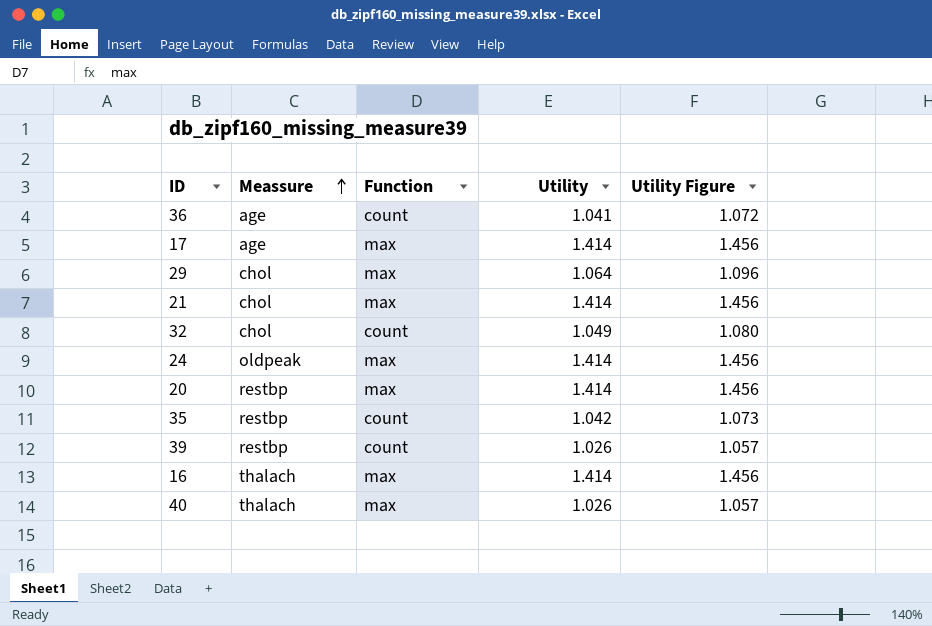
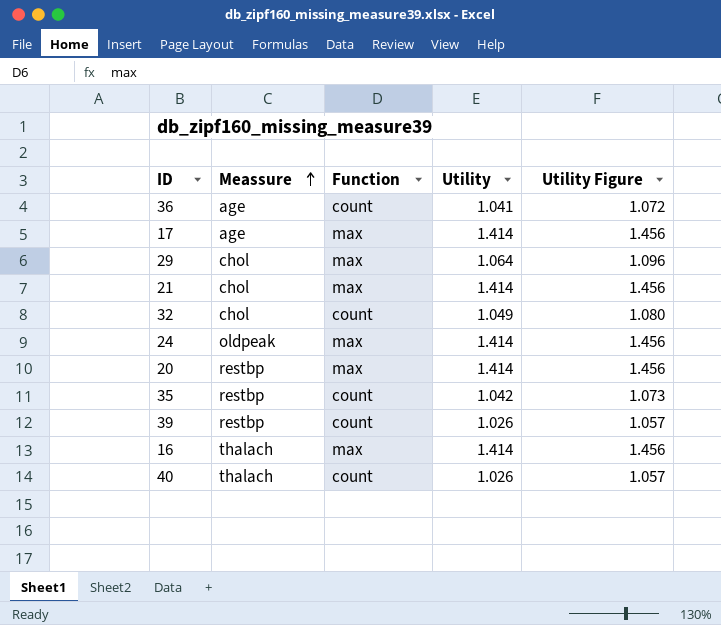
40 | Function: max -> count

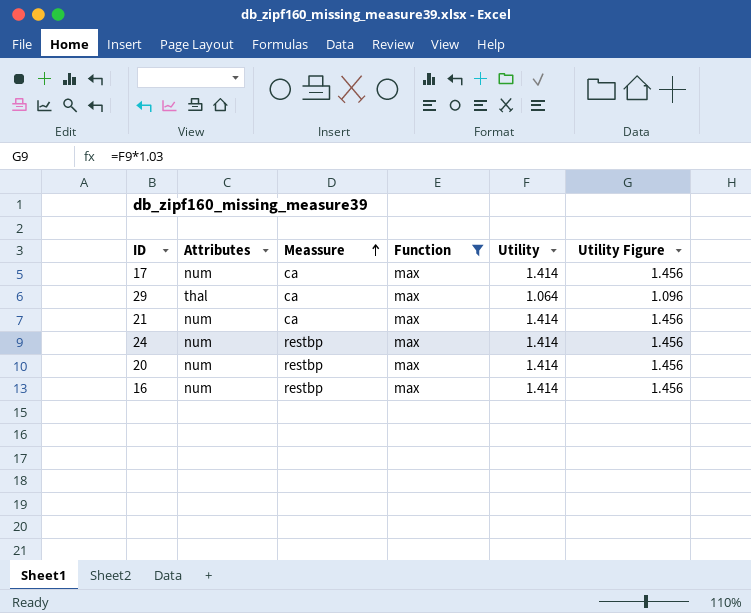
filter: none -> Function = max
column Attributes | position: none -> 2
17 | Meassure: age -> ca
29 | Meassure: chol -> ca
21 | Meassure: chol -> ca
24 | Meassure: oldpeak -> restbp
16 | Meassure: thalach -> restbp

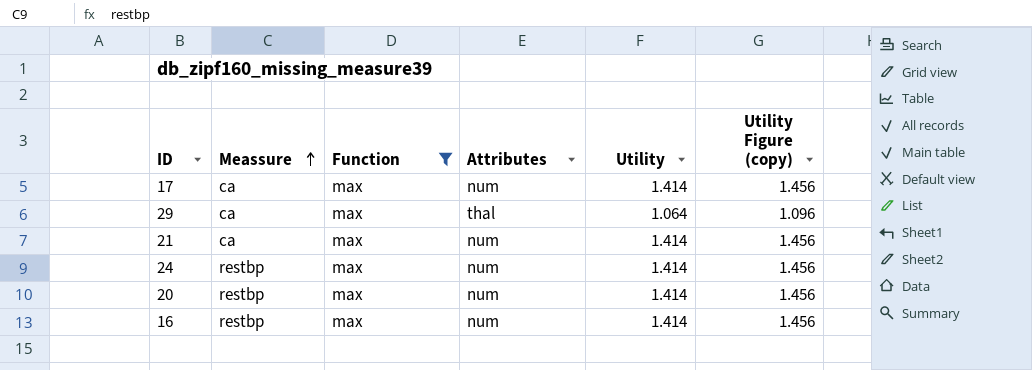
column Attributes | position: 2 -> 4
column name: Utility Figure -> Utility Figure (copy)

